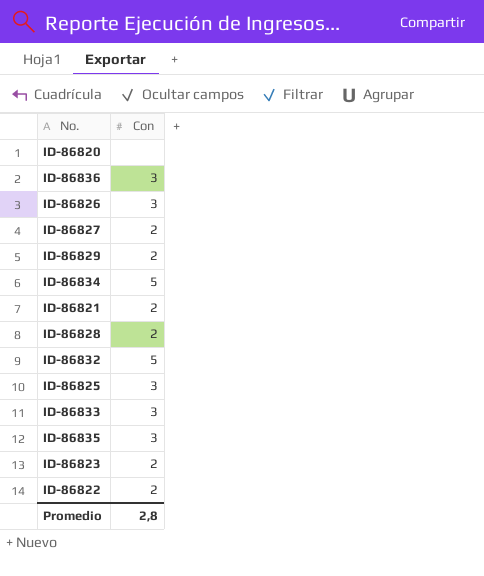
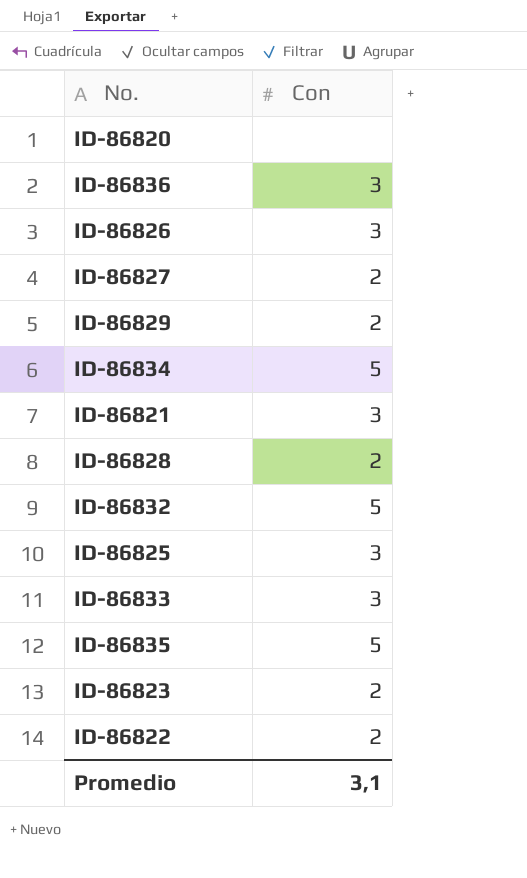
ID-86821 | Con: 2 -> 3
ID-86835 | Con: 3 -> 5
Promedio | Con: 2,8 -> 3,1

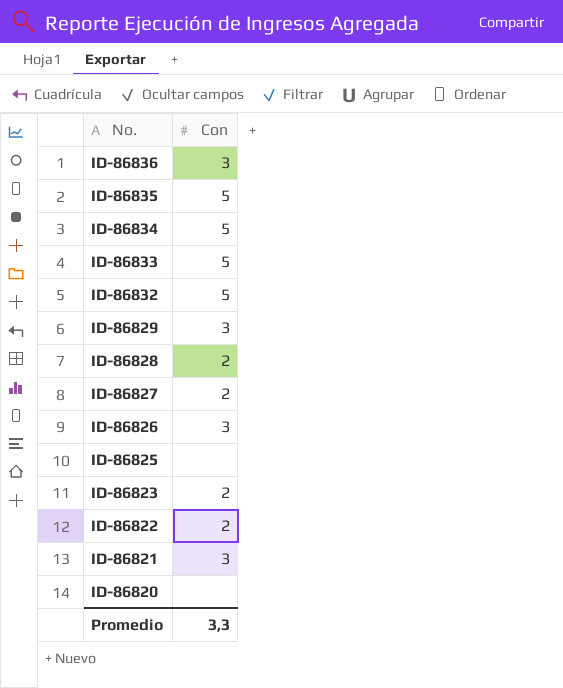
row order: none -> No. descending
ID-86833 | Con: 3 -> 5
ID-86829 | Con: 2 -> 3
ID-86825 | Con: 3 -> none
Promedio | Con: 3,1 -> 3,3

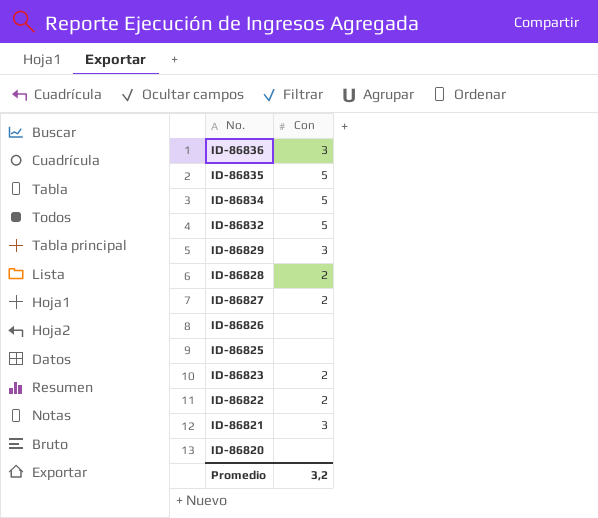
row ID-86833: 5 -> none
ID-86826 | Con: 3 -> none
Promedio | Con: 3,3 -> 3,2

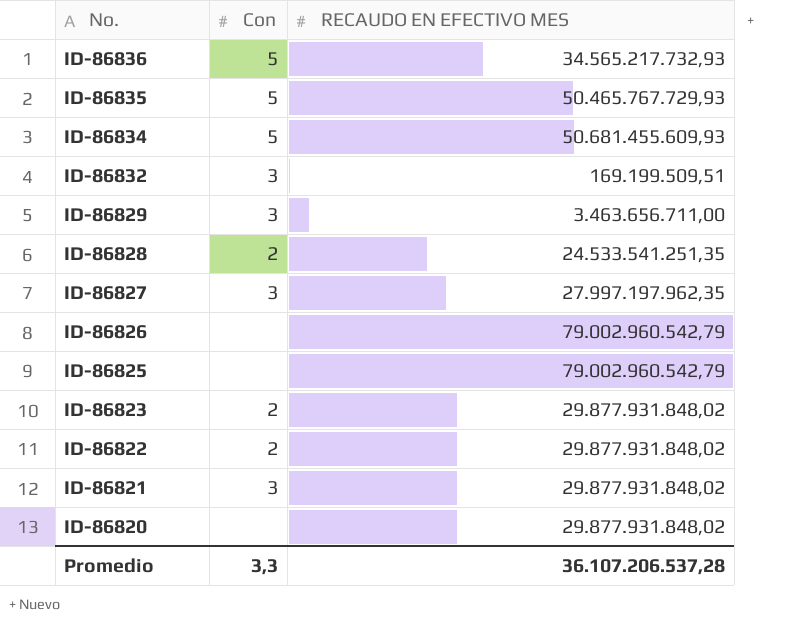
column RECAUDO EN EFECTIVO MES | position: none -> 3
ID-86836 | Con: 3 -> 5
ID-86832 | Con: 5 -> 3
ID-86827 | Con: 2 -> 3
Promedio | Con: 3,2 -> 3,3

